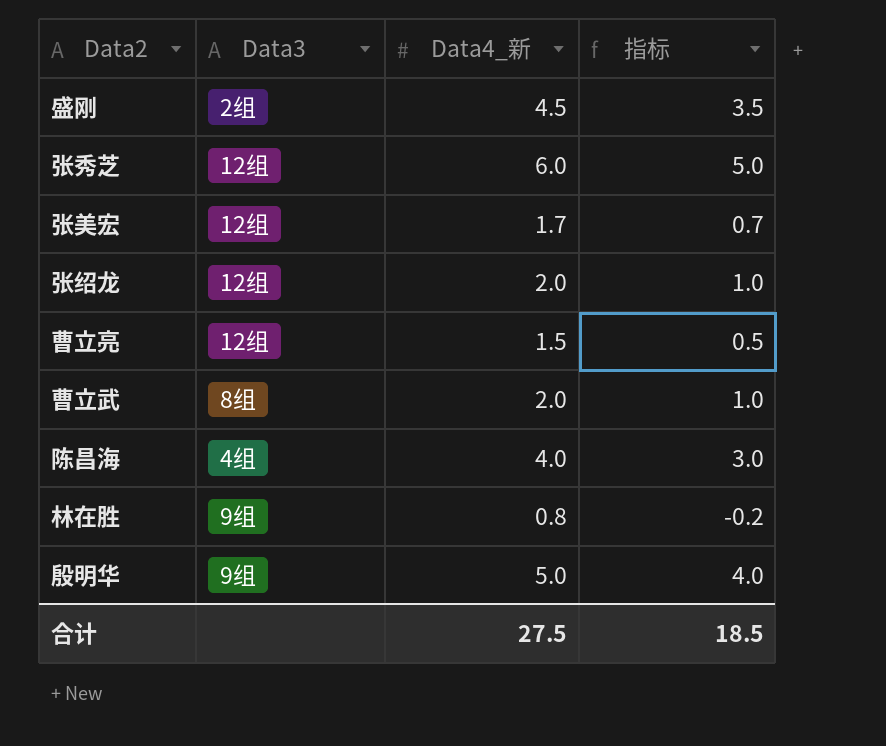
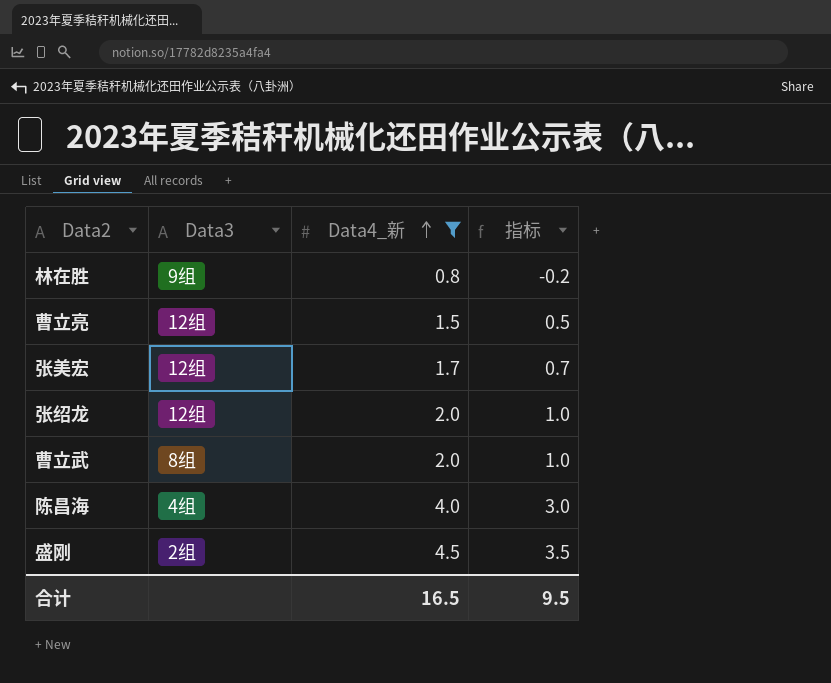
filter: none -> Data4_新 <= 4.5
row order: none -> Data4_新 ascending
合计 | Data4_新: 27.5 -> 16.5
合计 | 指标: 18.5 -> 9.5

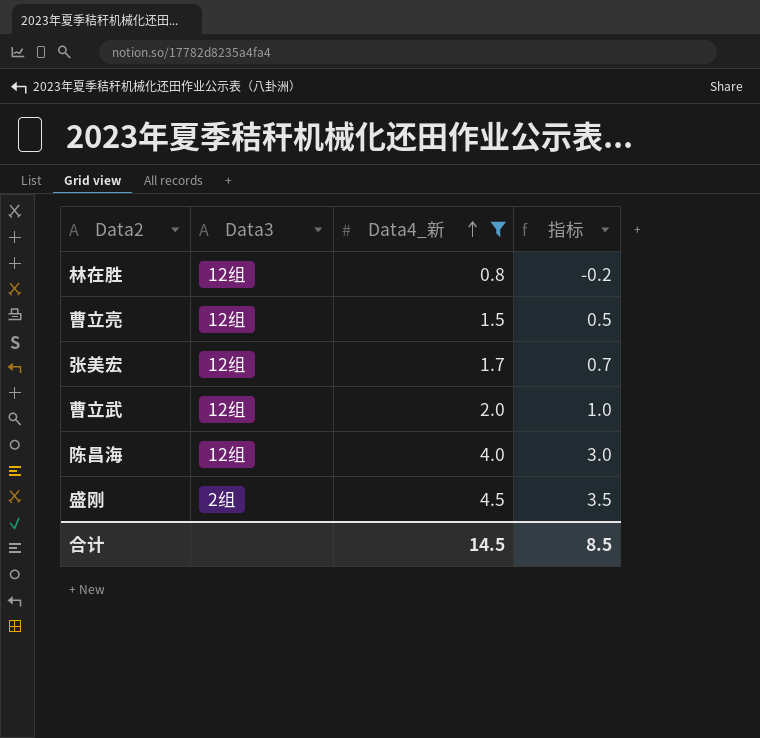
row 张绍龙: 12组 | 2.0 | 1.0 -> none
林在胜 | Data3: 9组 -> 12组
曹立武 | Data3: 8组 -> 12组
陈昌海 | Data3: 4组 -> 12组
合计 | Data4_新: 16.5 -> 14.5
合计 | 指标: 9.5 -> 8.5

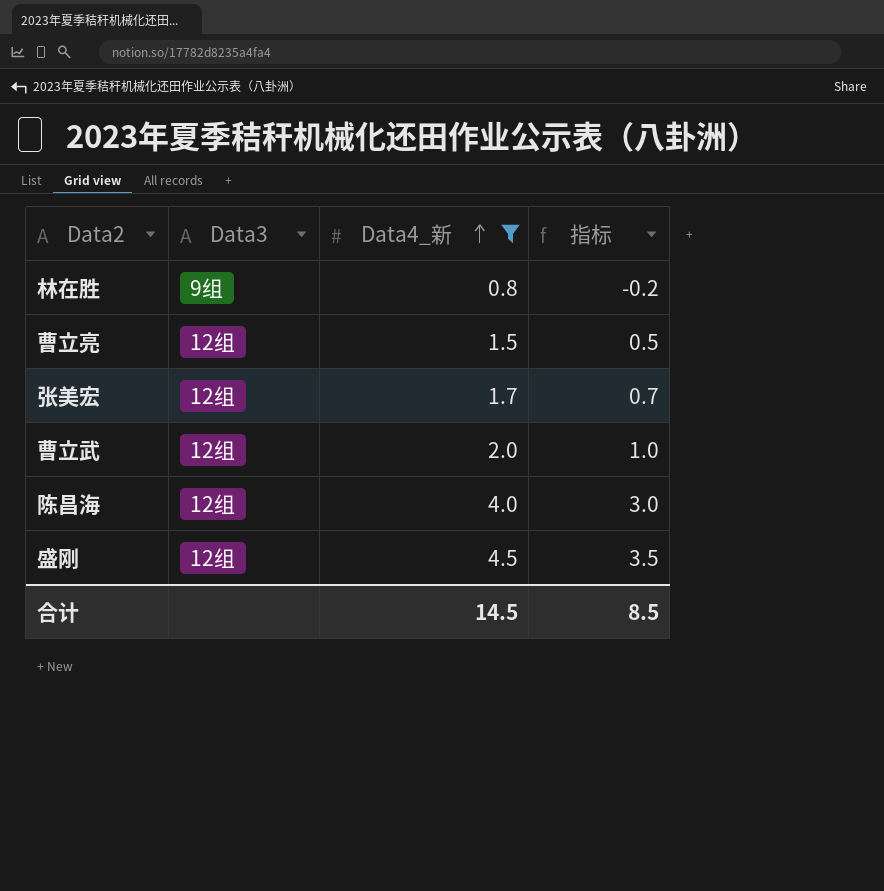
林在胜 | Data3: 12组 -> 9组
盛刚 | Data3: 2组 -> 12组

